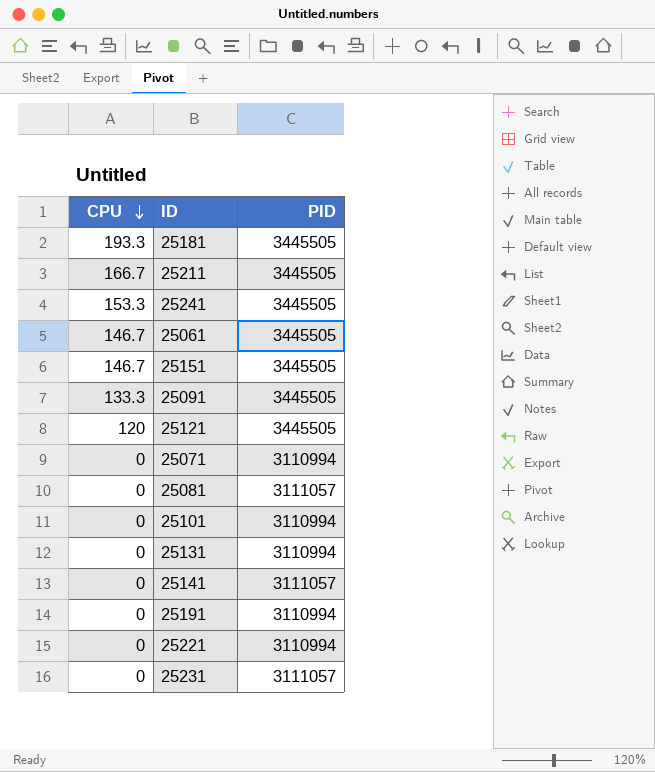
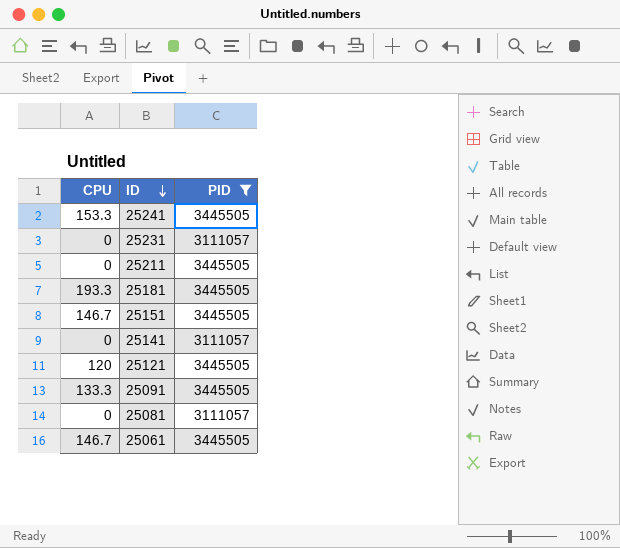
filter: none -> PID != 3110994
row order: CPU descending -> ID descending
25211 | CPU: 166.7 -> 0

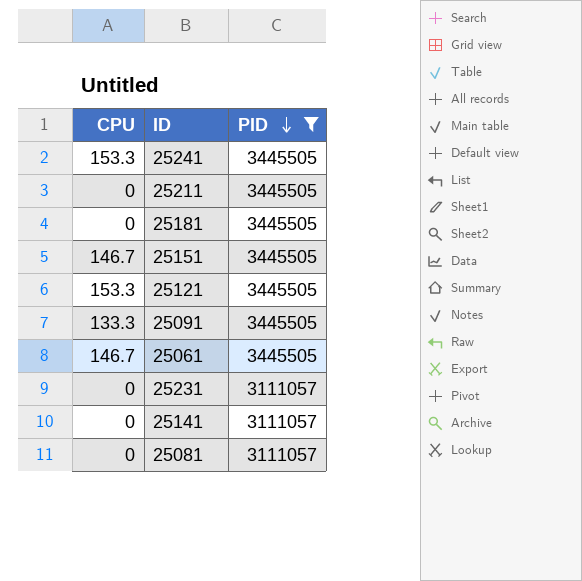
row order: ID descending -> PID descending
25181 | CPU: 193.3 -> 0
25121 | CPU: 120 -> 153.3

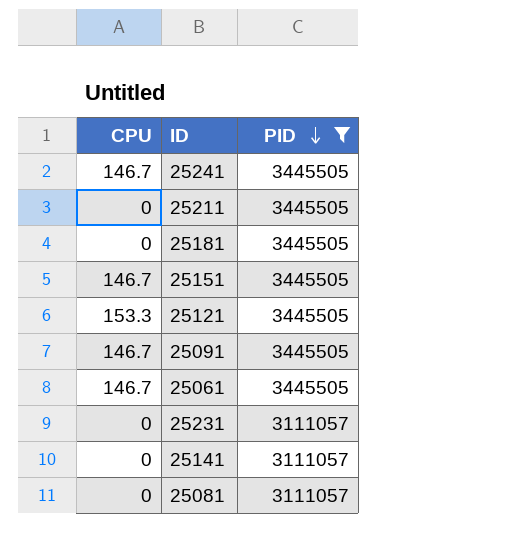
25241 | CPU: 153.3 -> 146.7
25091 | CPU: 133.3 -> 146.7

